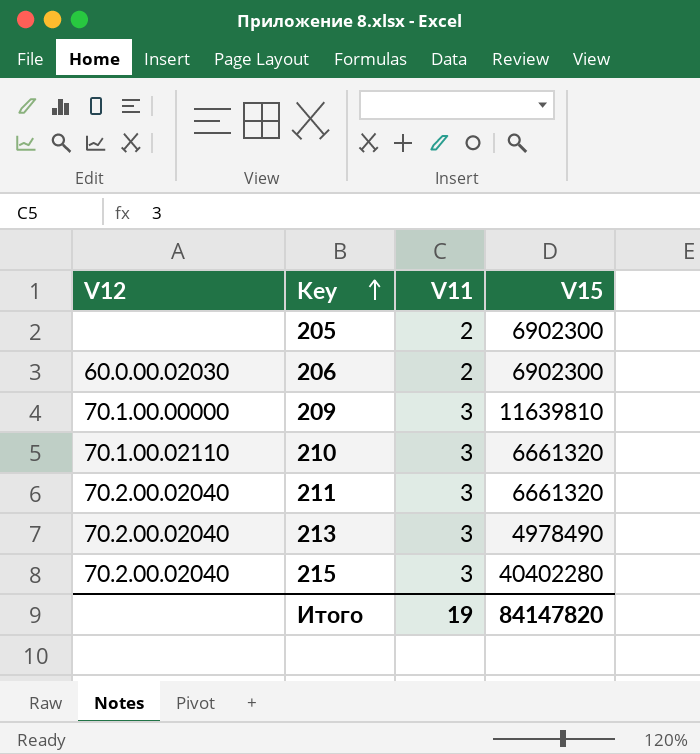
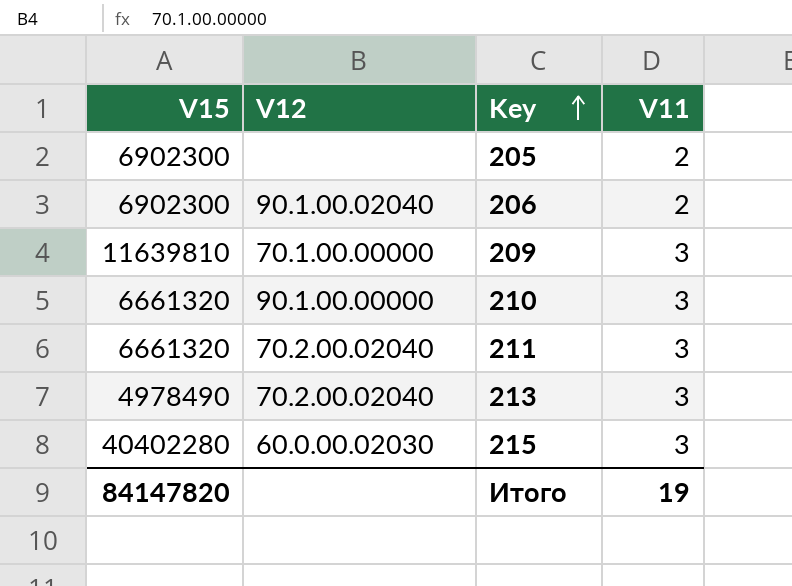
column V15 | position: 4 -> 1
206 | V12: 60.0.00.02030 -> 90.1.00.02040
210 | V12: 70.1.00.02110 -> 90.1.00.00000
215 | V12: 70.2.00.02040 -> 60.0.00.02030

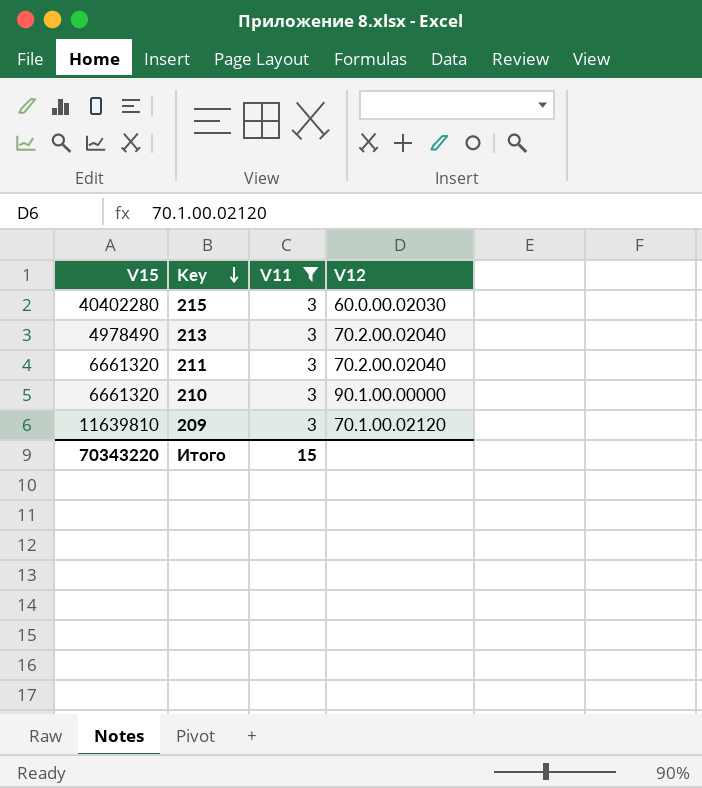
filter: none -> V11 = 3
row order: Key ascending -> Key descending
column V12 | position: 2 -> 4
209 | V12: 70.1.00.00000 -> 70.1.00.02120
Итого | V15: 84147820 -> 70343220
Итого | V11: 19 -> 15

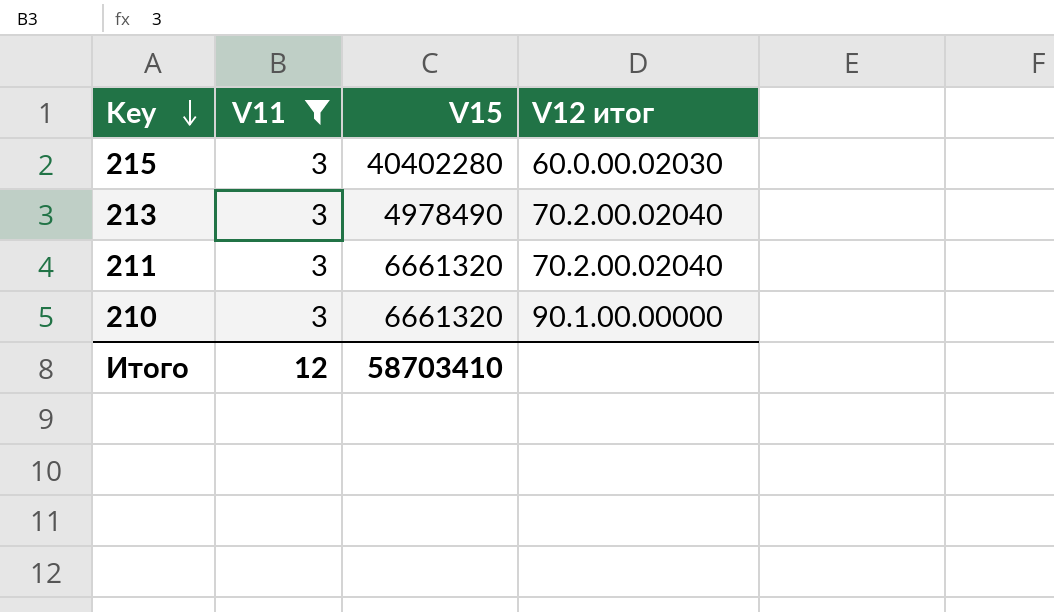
column V15 | position: 1 -> 3
column name: V12 -> V12 итог
row 209: 11639810 | 3 | 70.1.00.02120 -> none
Итого | V11: 15 -> 12
Итого | V15: 70343220 -> 58703410

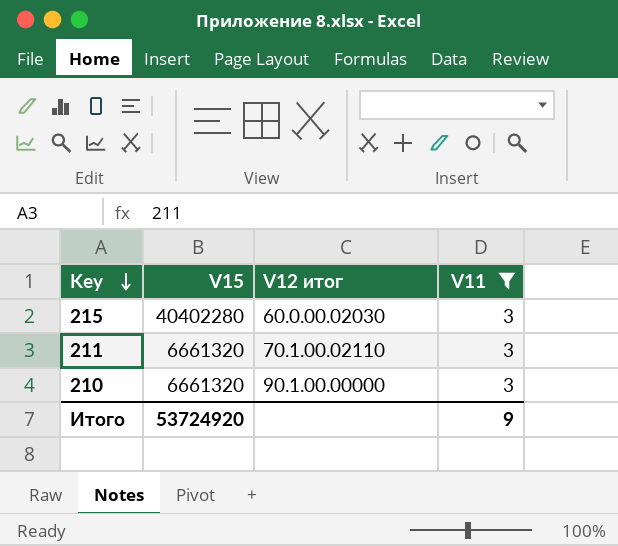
column V11 | position: 2 -> 4
row 213: 3 | 4978490 | 70.2.00.02040 -> none
211 | V12 итог: 70.2.00.02040 -> 70.1.00.02110
Итого | V15: 58703410 -> 53724920
Итого | V11: 12 -> 9

